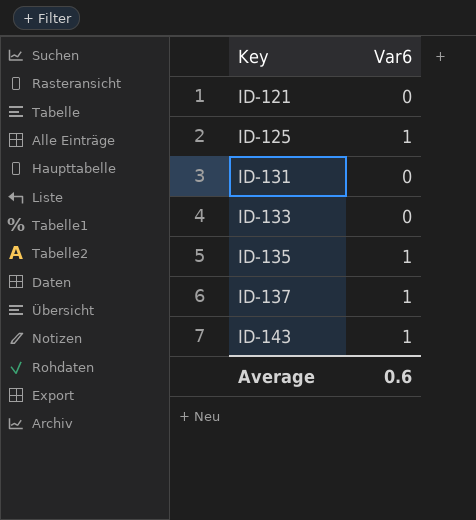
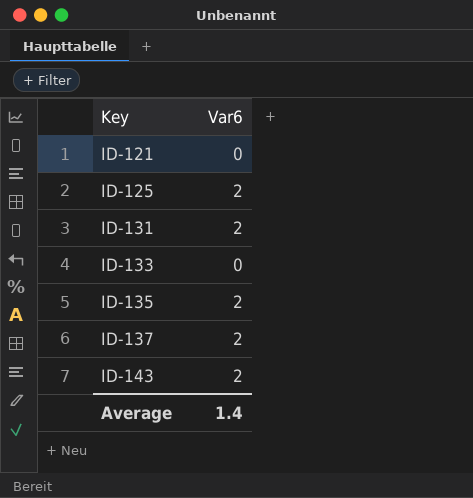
ID-125 | Var6: 1 -> 2
ID-131 | Var6: 0 -> 2
ID-135 | Var6: 1 -> 2
ID-137 | Var6: 1 -> 2
ID-143 | Var6: 1 -> 2
Average | Var6: 0.6 -> 1.4

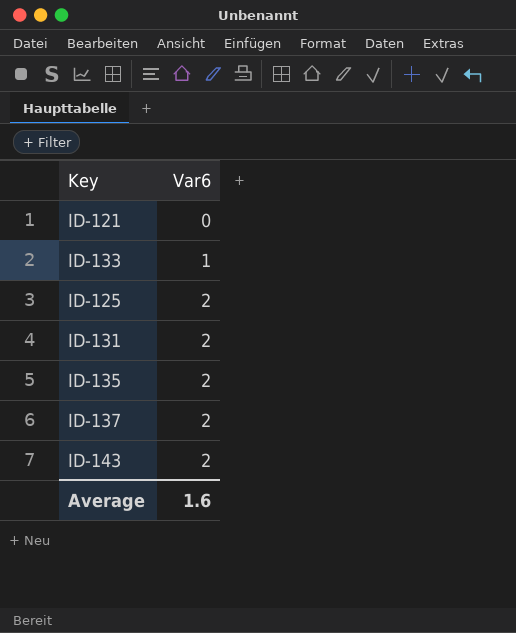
row order: Key ascending -> Var6 ascending
ID-133 | Var6: 0 -> 1
Average | Var6: 1.4 -> 1.6

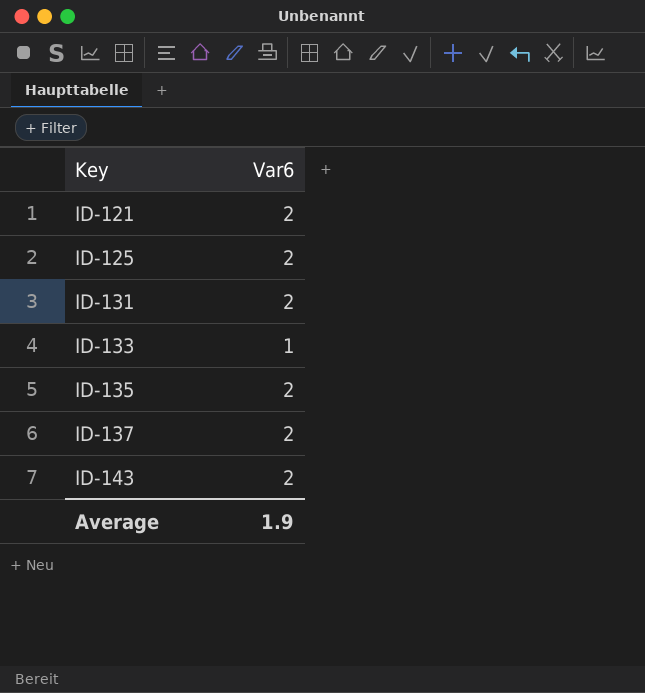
row order: Var6 ascending -> Key ascending
ID-121 | Var6: 0 -> 2
Average | Var6: 1.6 -> 1.9

